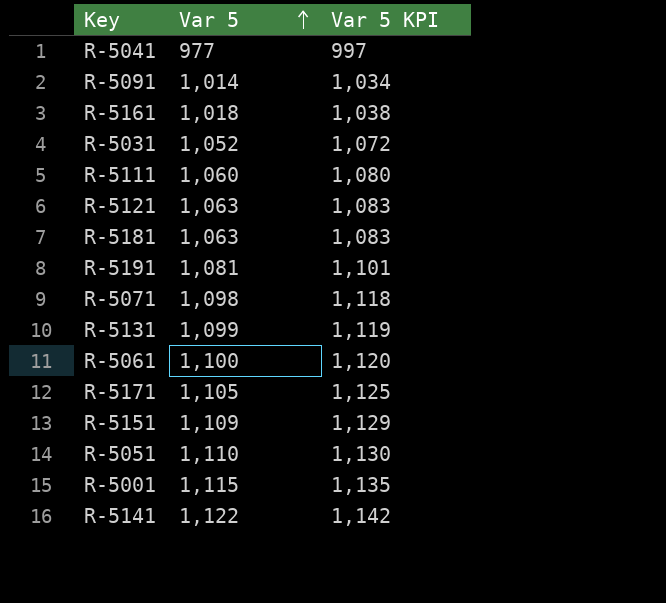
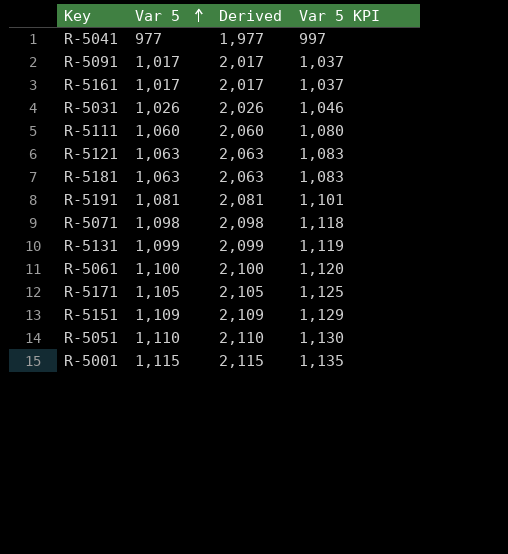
column Derived | formula: none -> [Var 5] + 1000
row R-5141: 1,122 | 1,142 -> none
R-5091 | Var 5: 1,014 -> 1,017
R-5091 | Var 5 KPI: 1,034 -> 1,037
R-5161 | Var 5: 1,018 -> 1,017
R-5161 | Var 5 KPI: 1,038 -> 1,037
R-5031 | Var 5: 1,052 -> 1,026
R-5031 | Var 5 KPI: 1,072 -> 1,046

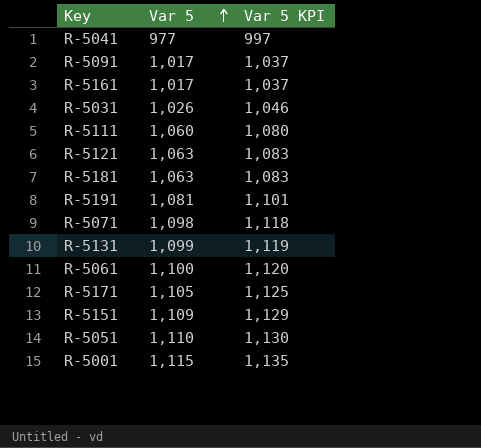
column Derived | formula: [Var 5] + 1000 -> none

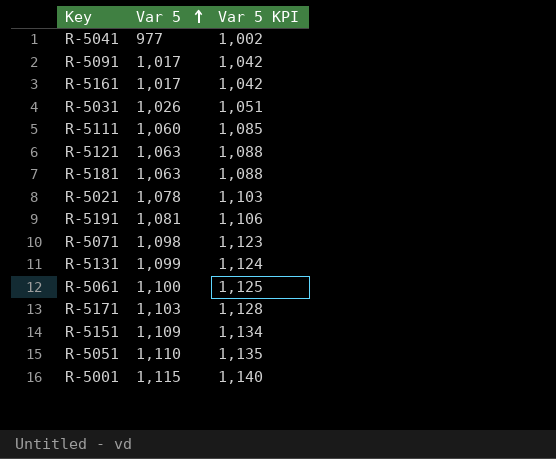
column Var 5 KPI | formula: [Var 5] + 20 -> [Var 5] + 25
row R-5021: none -> 1,078 | 1,103
R-5171 | Var 5: 1,105 -> 1,103

